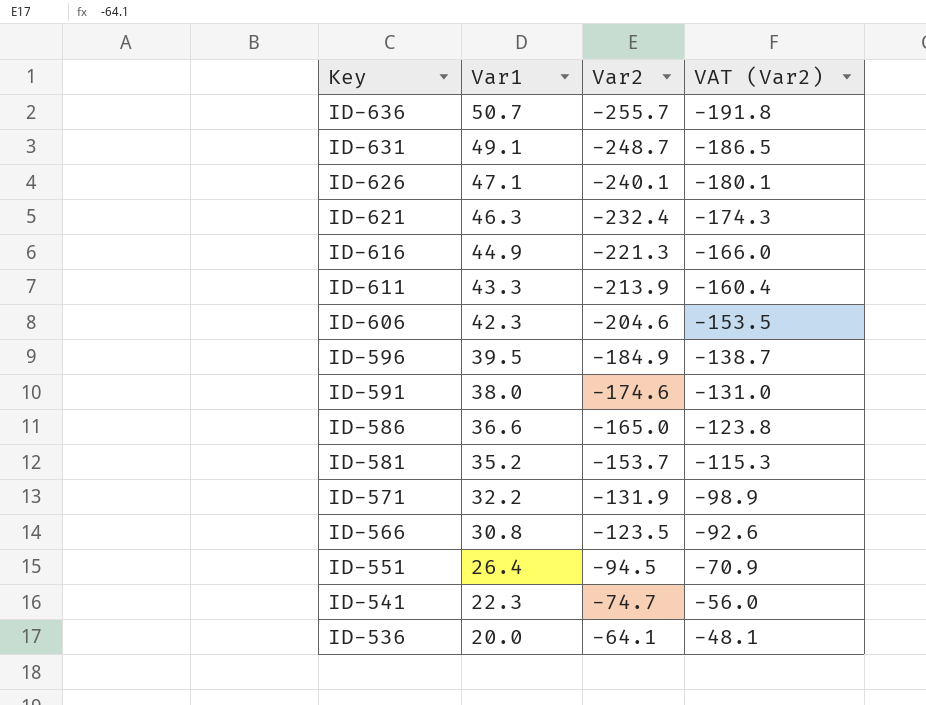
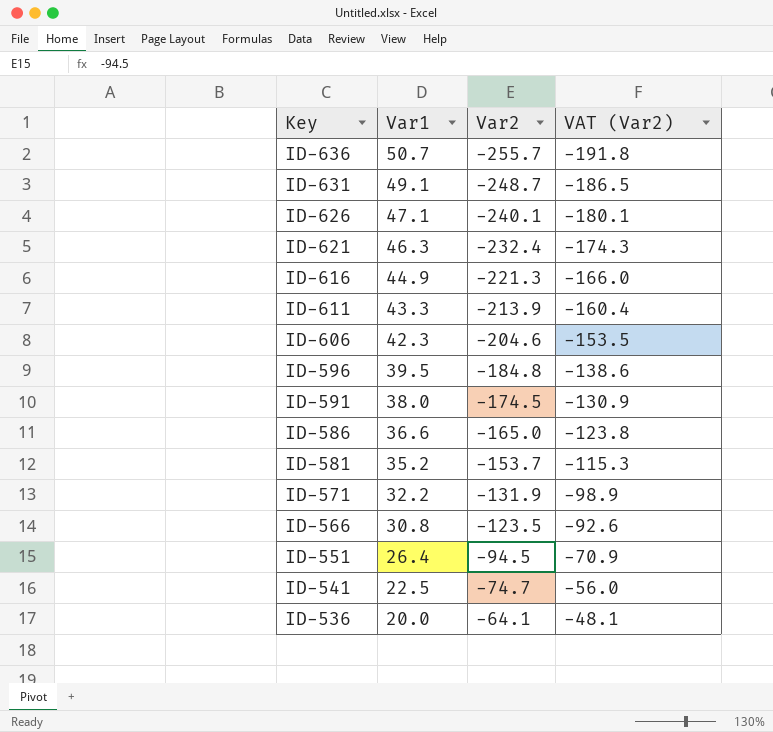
ID-596 | Var2: -184.9 -> -184.8
ID-596 | VAT (Var2): -138.7 -> -138.6
ID-591 | Var2: -174.6 -> -174.5
ID-591 | VAT (Var2): -131.0 -> -130.9
ID-541 | Var1: 22.3 -> 22.5

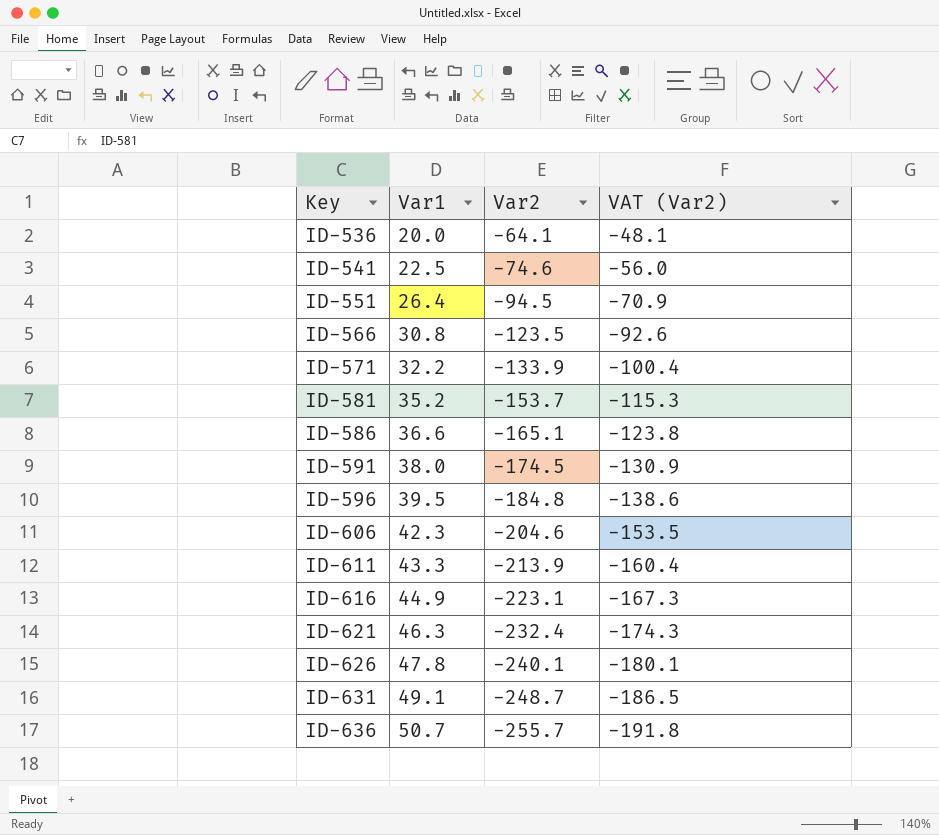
row order: Key descending -> Key ascending
ID-541 | Var2: -74.7 -> -74.6
ID-571 | Var2: -131.9 -> -133.9
ID-571 | VAT (Var2): -98.9 -> -100.4
ID-586 | Var2: -165.0 -> -165.1
ID-616 | Var2: -221.3 -> -223.1
ID-616 | VAT (Var2): -166.0 -> -167.3
ID-626 | Var1: 47.1 -> 47.8

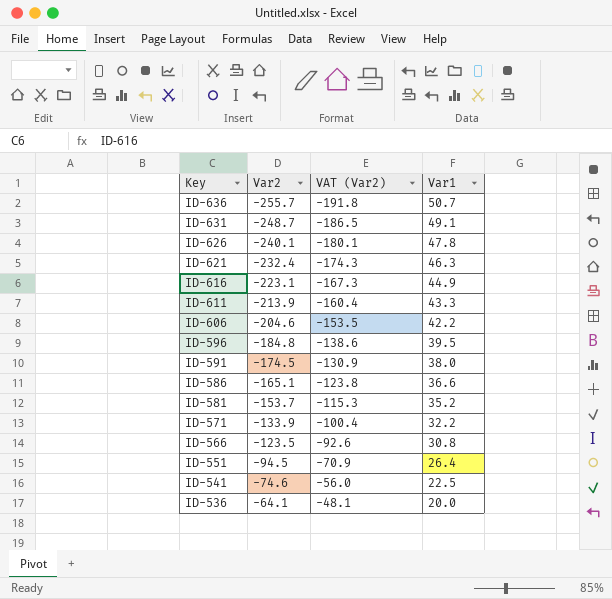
row order: Key ascending -> Key descending
column Var1 | position: 2 -> 4
ID-606 | Var1: 42.3 -> 42.2

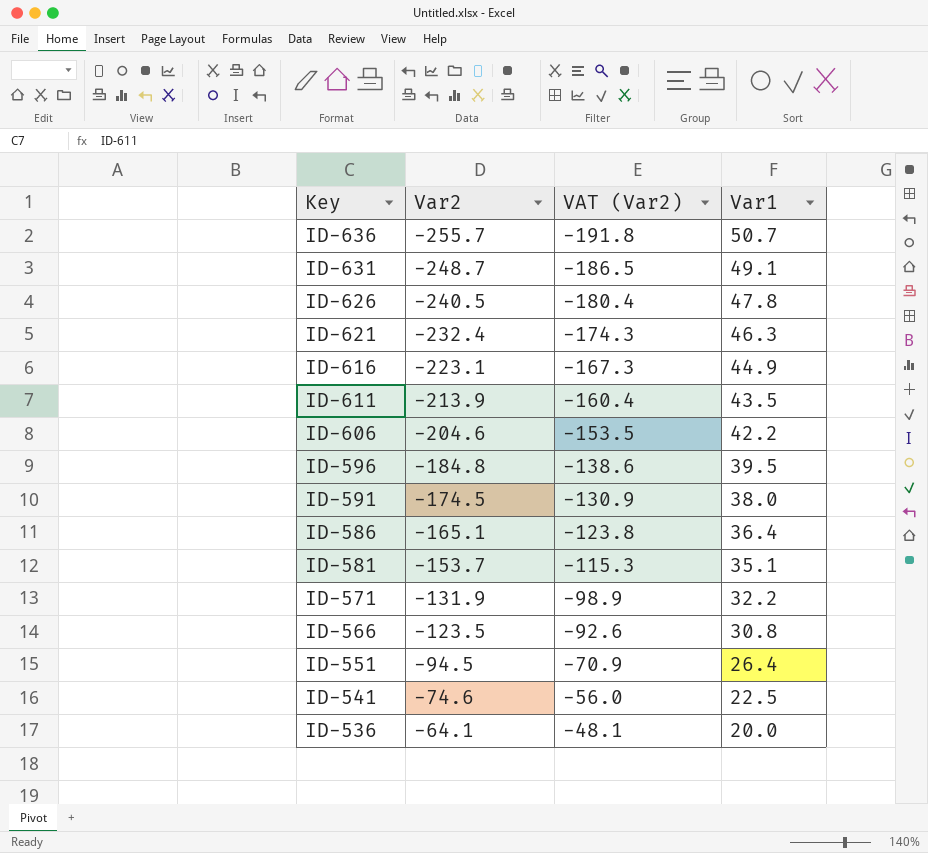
ID-626 | Var2: -240.1 -> -240.5
ID-626 | VAT (Var2): -180.1 -> -180.4
ID-611 | Var1: 43.3 -> 43.5
ID-586 | Var1: 36.6 -> 36.4
ID-581 | Var1: 35.2 -> 35.1
ID-571 | Var2: -133.9 -> -131.9
ID-571 | VAT (Var2): -100.4 -> -98.9

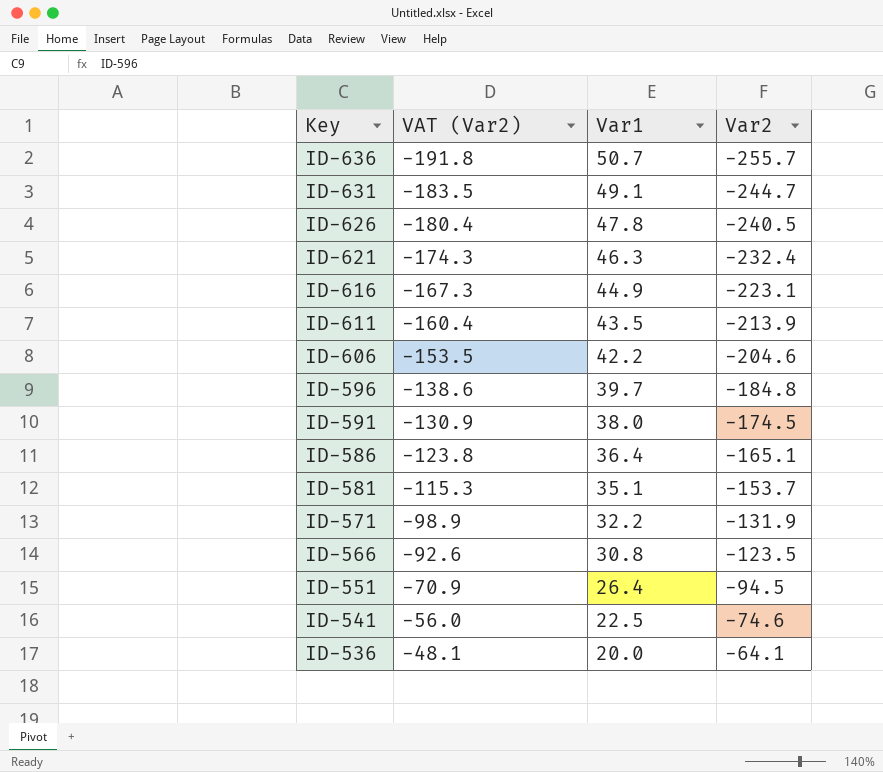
column Var2 | position: 2 -> 4
ID-631 | VAT (Var2): -186.5 -> -183.5
ID-631 | Var2: -248.7 -> -244.7
ID-596 | Var1: 39.5 -> 39.7

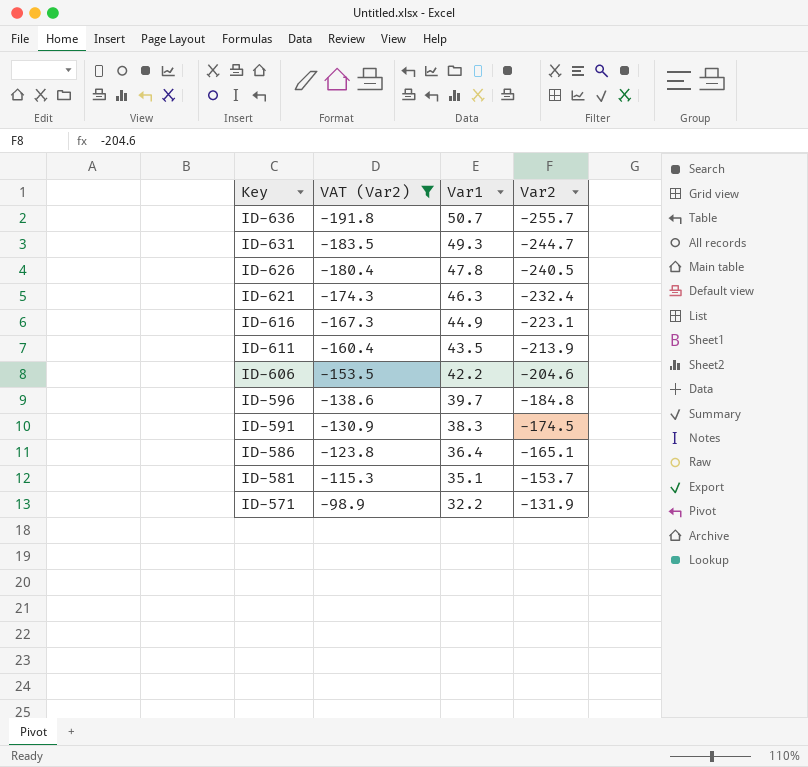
filter: none -> VAT (Var2) <= -98.9
ID-631 | Var1: 49.1 -> 49.3
ID-591 | Var1: 38.0 -> 38.3

